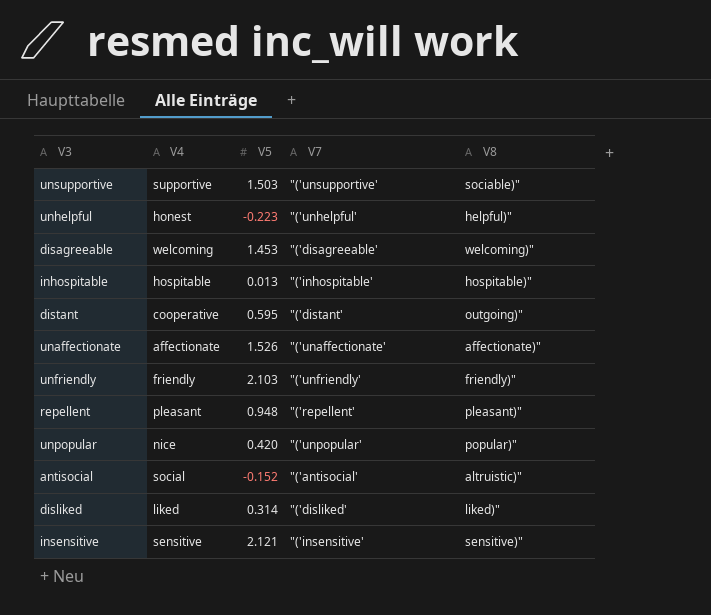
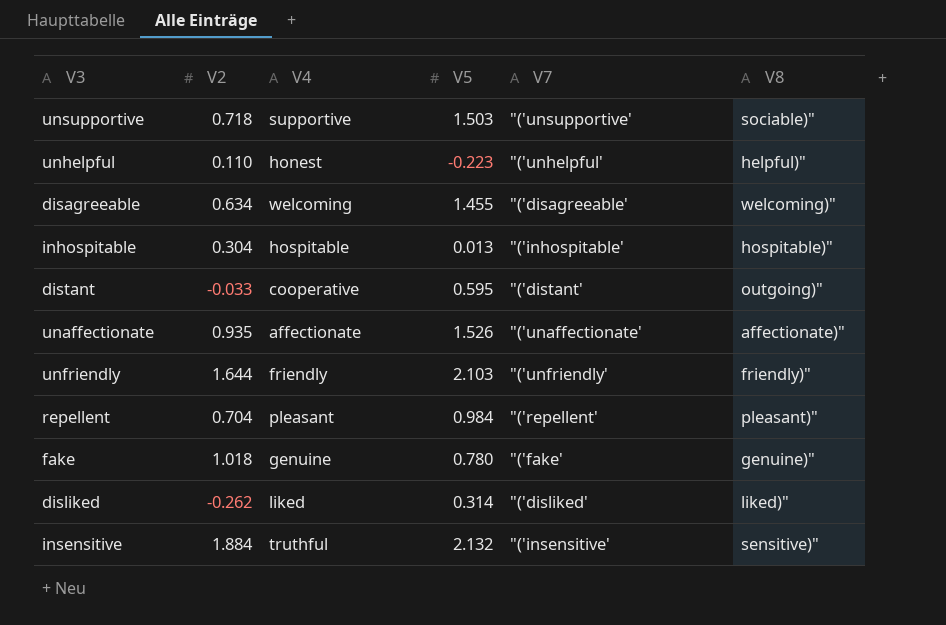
column V2 | position: none -> 2
row unpopular: nice | 0.420 | "('unpopular' | popular)" -> none
row antisocial: social | -0.152 | "('antisocial' | altruistic)" -> none
disagreeable | V5: 1.453 -> 1.455
repellent | V5: 0.948 -> 0.984
row fake: none -> 1.018 | genuine | 0.780 | "('fake' | genuine)"
insensitive | V4: sensitive -> truthful
insensitive | V5: 2.121 -> 2.132

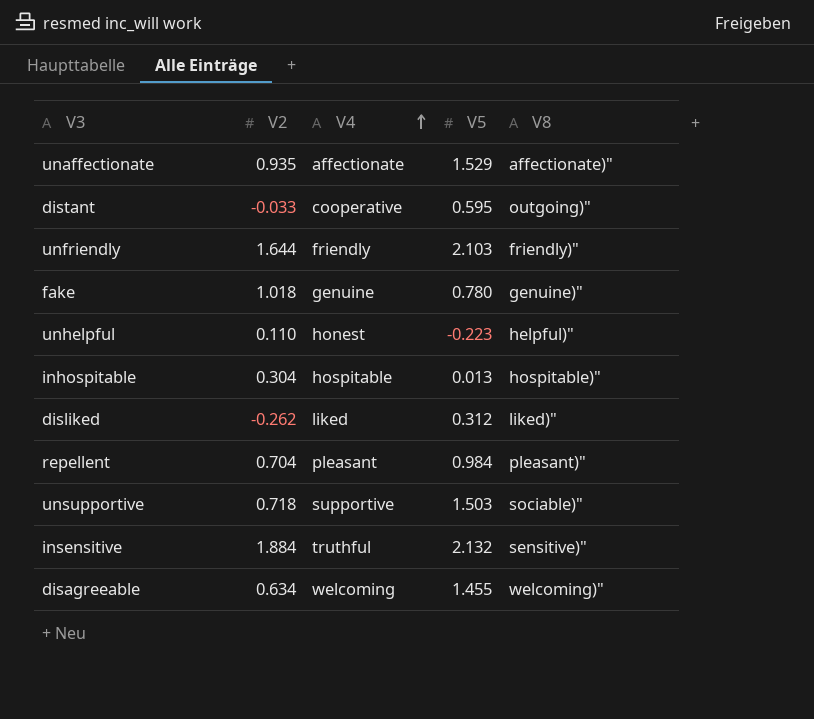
row order: none -> V4 ascending
column V7 | position: 5 -> none
unaffectionate | V5: 1.526 -> 1.529
disliked | V5: 0.314 -> 0.312

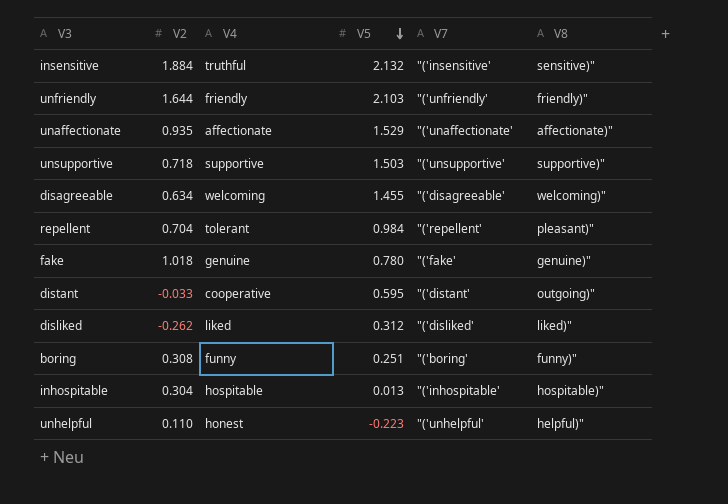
row order: V4 ascending -> V5 descending
column V7 | position: none -> 5
unsupportive | V8: sociable)" -> supportive)"
repellent | V4: pleasant -> tolerant
row boring: none -> 0.308 | funny | 0.251 | "('boring' | funny)"

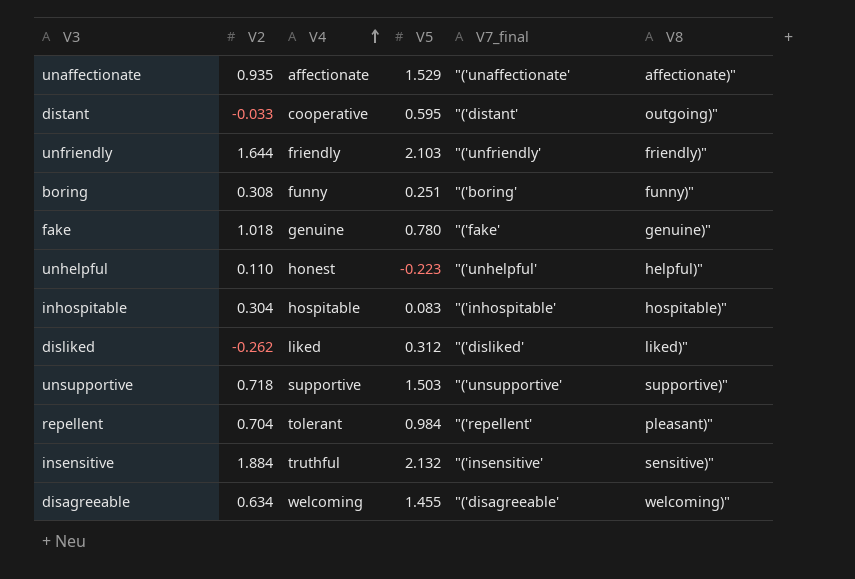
row order: V5 descending -> V4 ascending
column name: V7 -> V7_final
inhospitable | V5: 0.013 -> 0.083

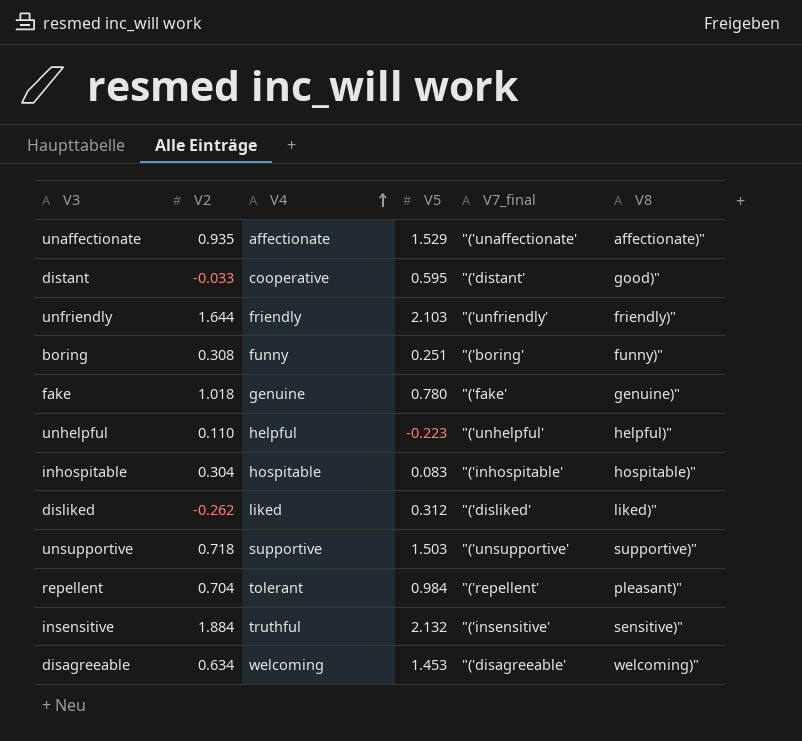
distant | V8: outgoing)" -> good)"
unhelpful | V4: honest -> helpful
disagreeable | V5: 1.455 -> 1.453

